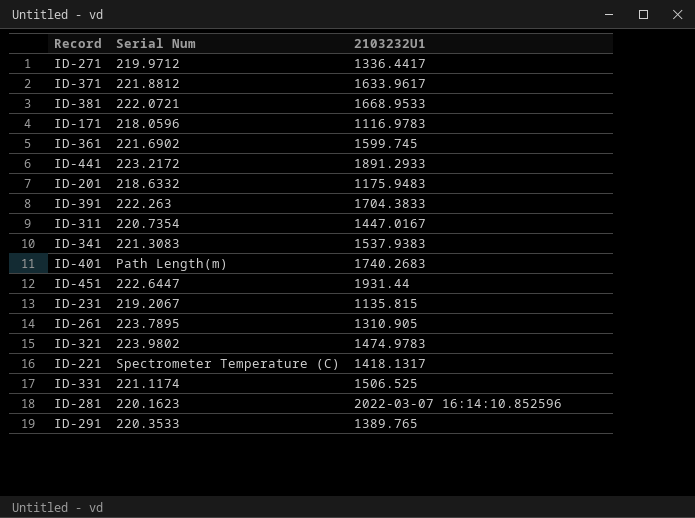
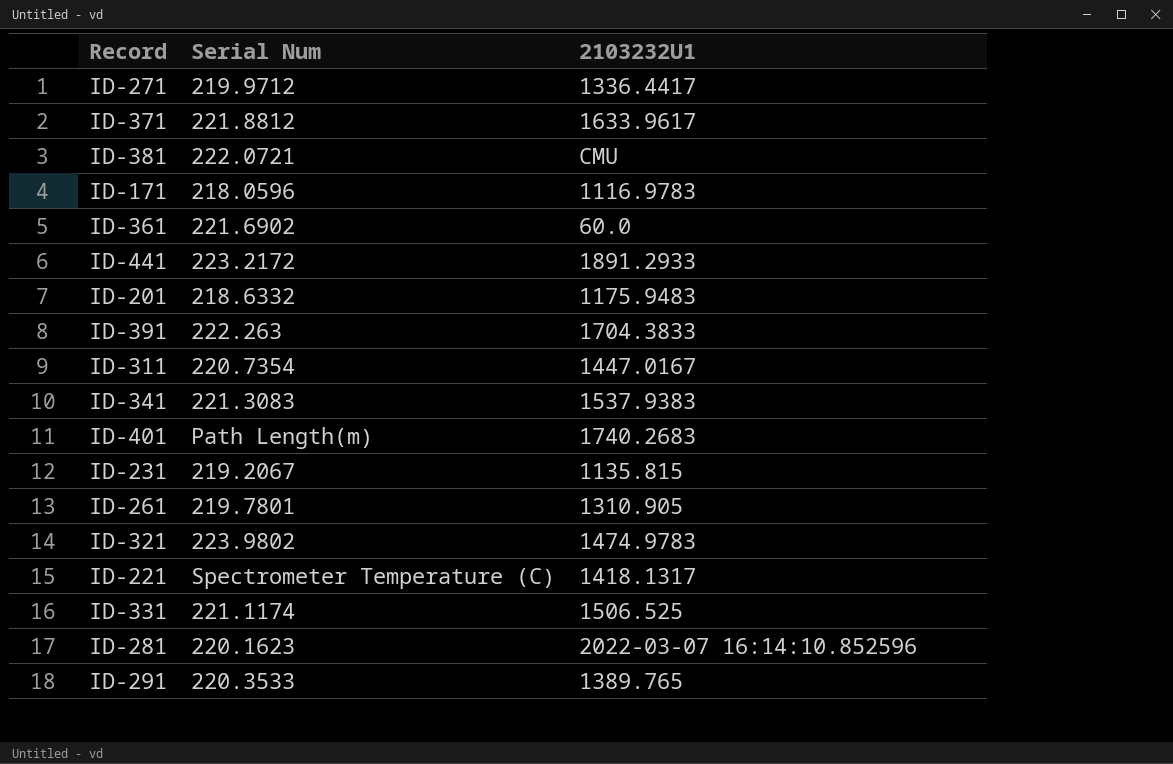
row ID-451: 222.6447 | 1931.44 -> none
ID-381 | 2103232U1: 1668.9533 -> CMU
ID-361 | 2103232U1: 1599.745 -> 60.0
ID-261 | Serial Num: 223.7895 -> 219.7801

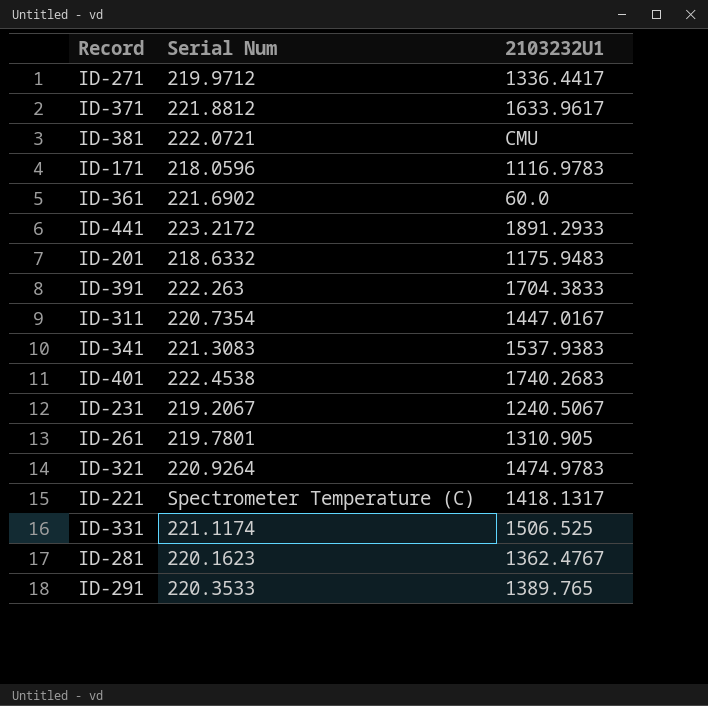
ID-401 | Serial Num: Path Length(m) -> 222.4538
ID-231 | 2103232U1: 1135.815 -> 1240.5067
ID-321 | Serial Num: 223.9802 -> 220.9264
ID-281 | 2103232U1: 2022-03-07 16:14:10.852596 -> 1362.4767

